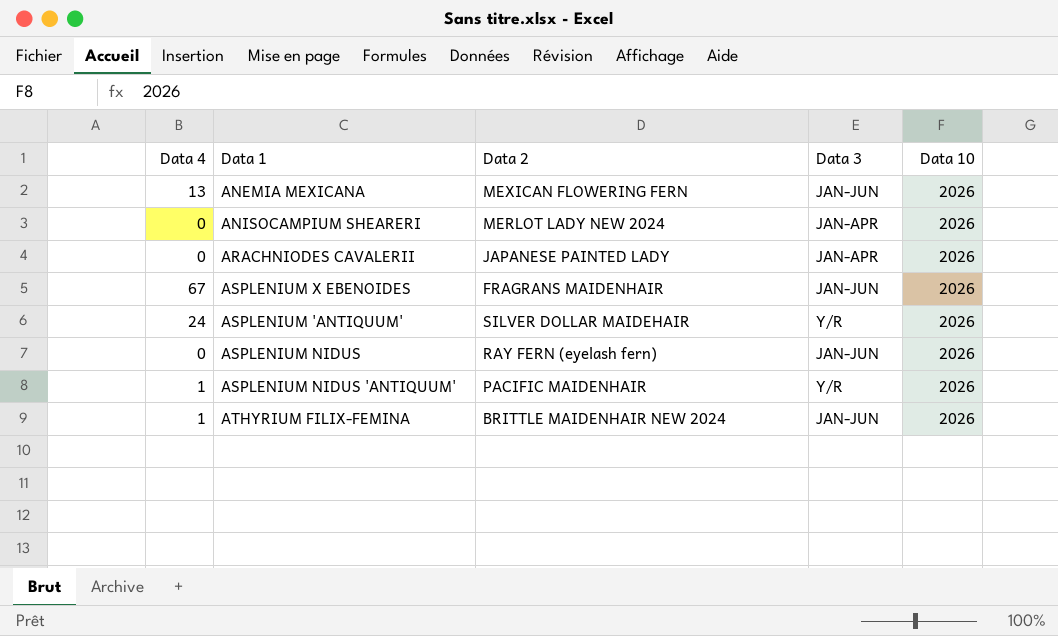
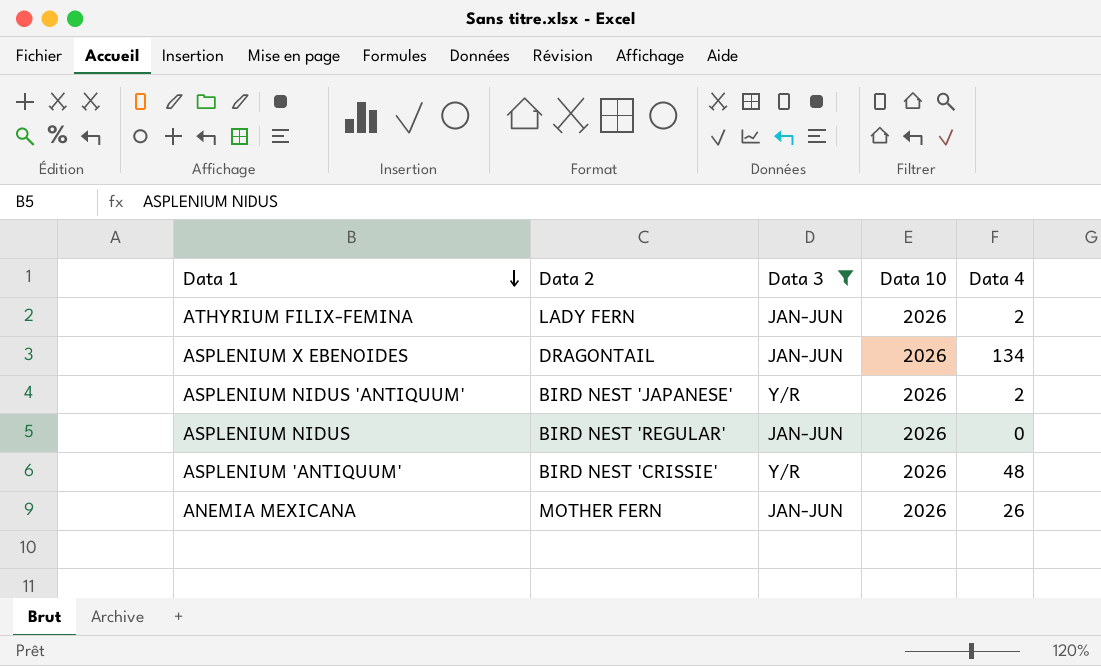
filter: none -> Data 3 != JAN-APR
row order: none -> Data 1 descending
column Data 4 | position: 1 -> 5
ATHYRIUM FILIX-FEMINA | Data 2: BRITTLE MAIDENHAIR NEW 2024 -> LADY FERN
ATHYRIUM FILIX-FEMINA | Data 4: 1 -> 2
ASPLENIUM X EBENOIDES | Data 2: FRAGRANS MAIDENHAIR -> DRAGONTAIL
ASPLENIUM X EBENOIDES | Data 4: 67 -> 134
ASPLENIUM NIDUS 'ANTIQUUM' | Data 2: PACIFIC MAIDENHAIR -> BIRD NEST 'JAPANESE'
ASPLENIUM NIDUS 'ANTIQUUM' | Data 4: 1 -> 2
ASPLENIUM NIDUS | Data 2: RAY FERN (eyelash fern) -> BIRD NEST 'REGULAR'
ASPLENIUM 'ANTIQUUM' | Data 2: SILVER DOLLAR MAIDEHAIR -> BIRD NEST 'CRISSIE'
ASPLENIUM 'ANTIQUUM' | Data 4: 24 -> 48
ANEMIA MEXICANA | Data 2: MEXICAN FLOWERING FERN -> MOTHER FERN
ANEMIA MEXICANA | Data 4: 13 -> 26

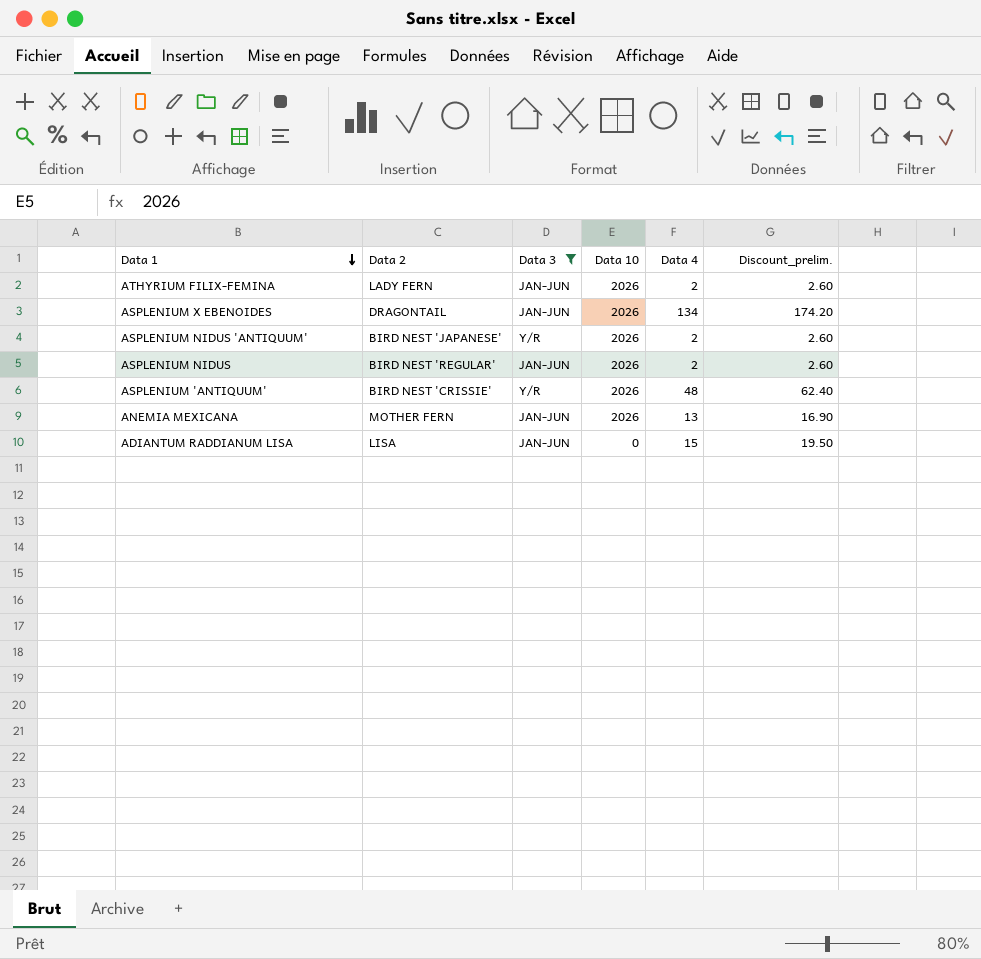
column Discount_prelim. | formula: none -> [Data 4] * 1.3
ASPLENIUM NIDUS | Data 4: 0 -> 2
ANEMIA MEXICANA | Data 4: 26 -> 13
row ADIANTUM RADDIANUM LISA: none -> LISA | JAN-JUN | 0 | 15 | 19.50

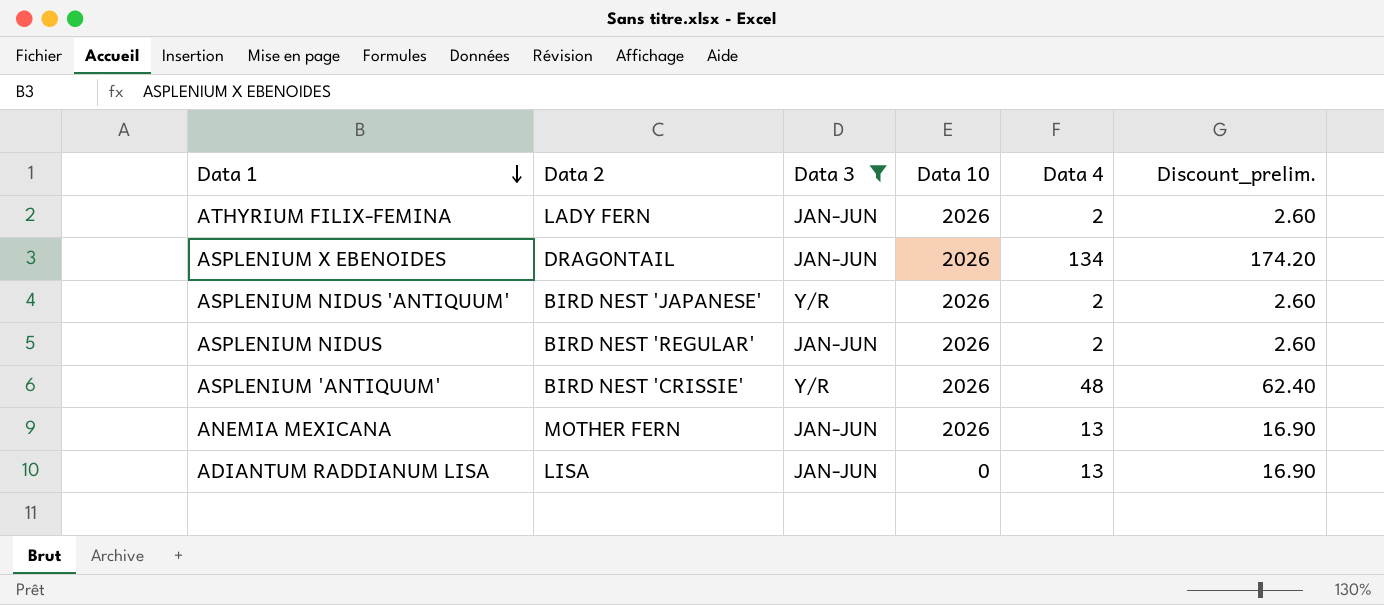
ADIANTUM RADDIANUM LISA | Data 4: 15 -> 13
ADIANTUM RADDIANUM LISA | Discount_prelim.: 19.50 -> 16.90

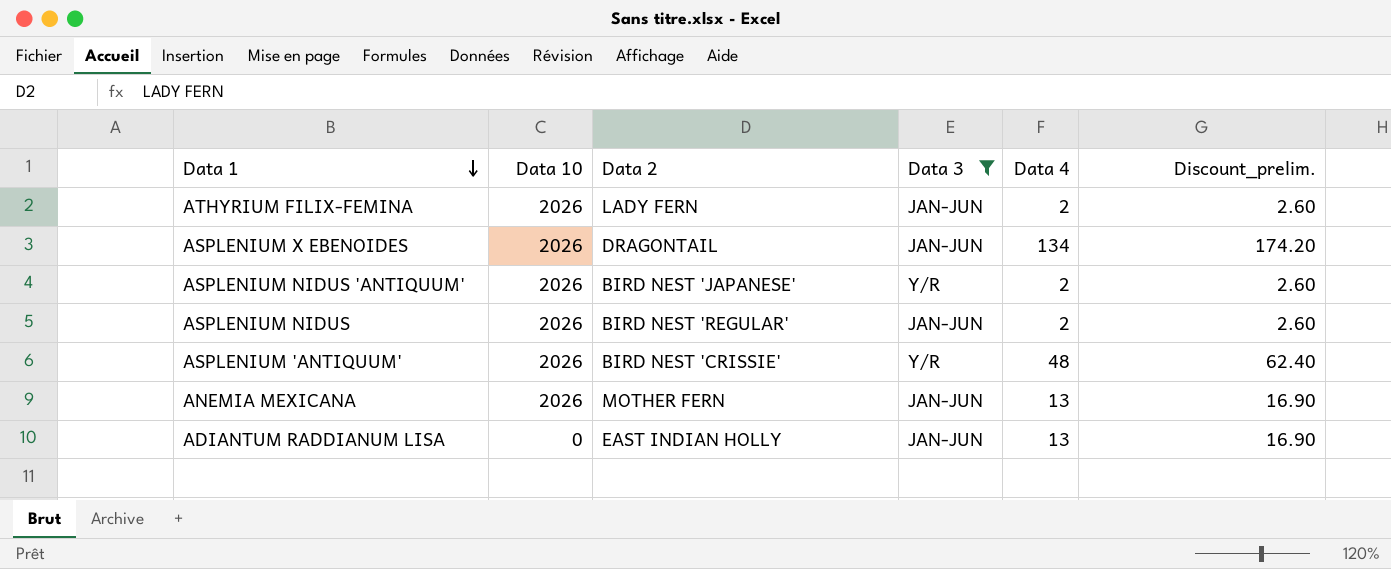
column Data 10 | position: 4 -> 2
ADIANTUM RADDIANUM LISA | Data 2: LISA -> EAST INDIAN HOLLY

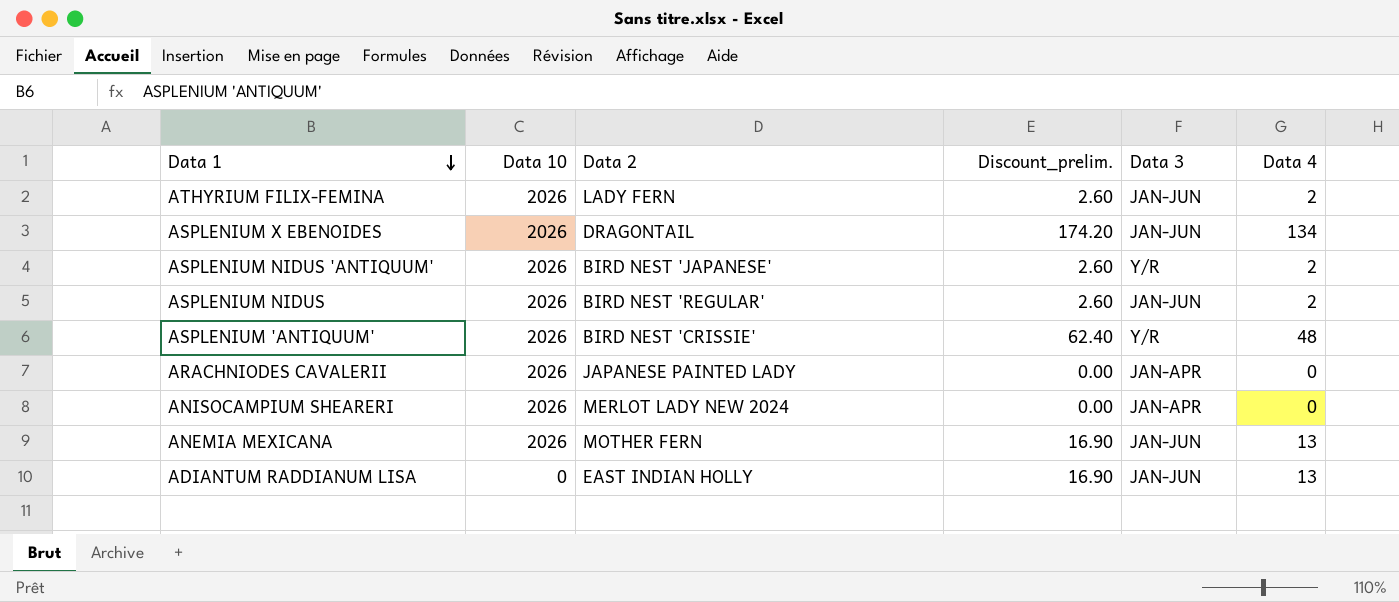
filter: Data 3 != JAN-APR -> none
column Discount_prelim. | position: 6 -> 4

